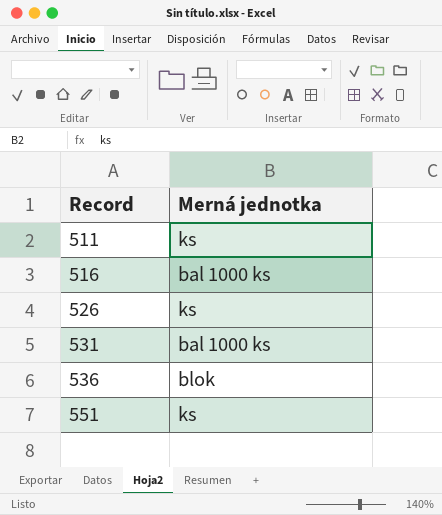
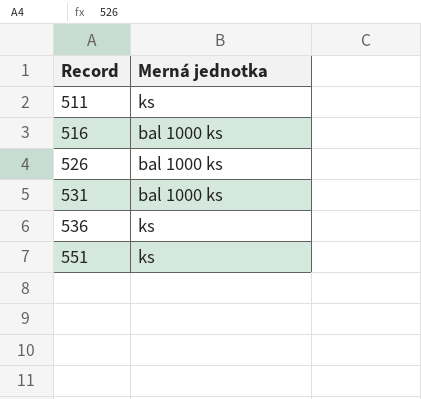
526 | Merná jednotka: ks -> bal 1000 ks
536 | Merná jednotka: blok -> ks

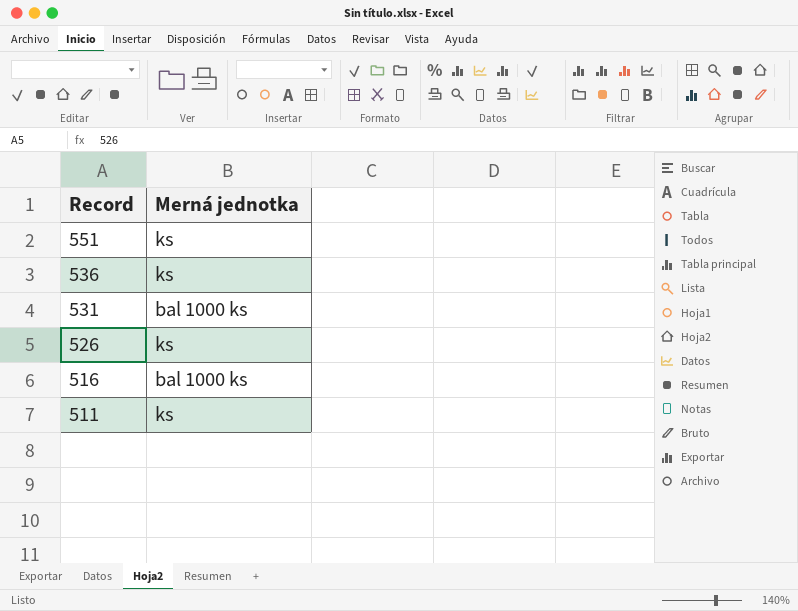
row order: Record ascending -> Record descending
526 | Merná jednotka: bal 1000 ks -> ks

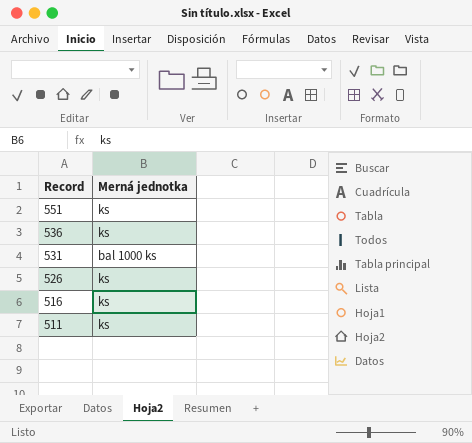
516 | Merná jednotka: bal 1000 ks -> ks

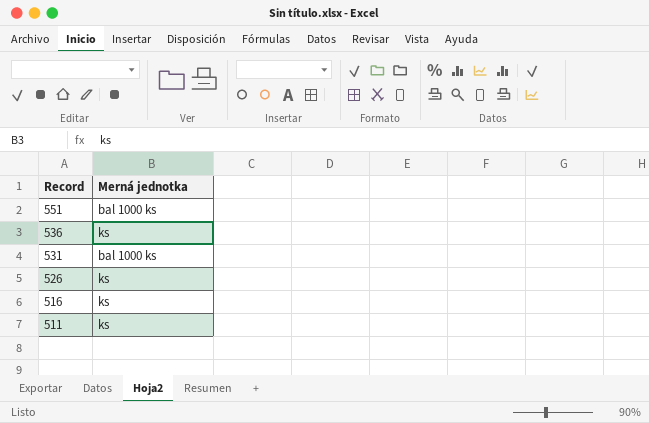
551 | Merná jednotka: ks -> bal 1000 ks

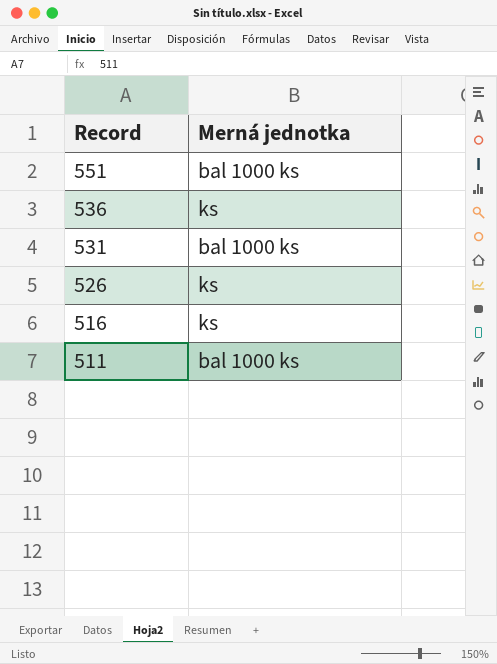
511 | Merná jednotka: ks -> bal 1000 ks

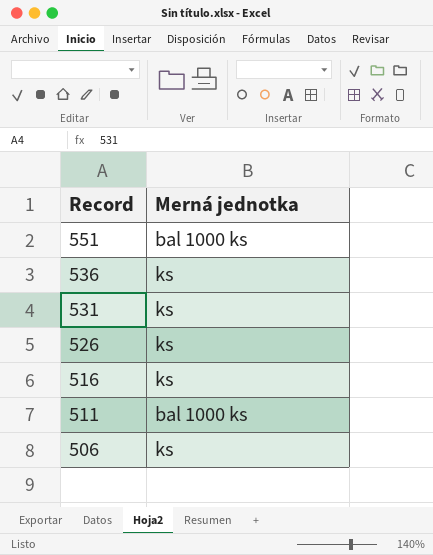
531 | Merná jednotka: bal 1000 ks -> ks
row 506: none -> ks

